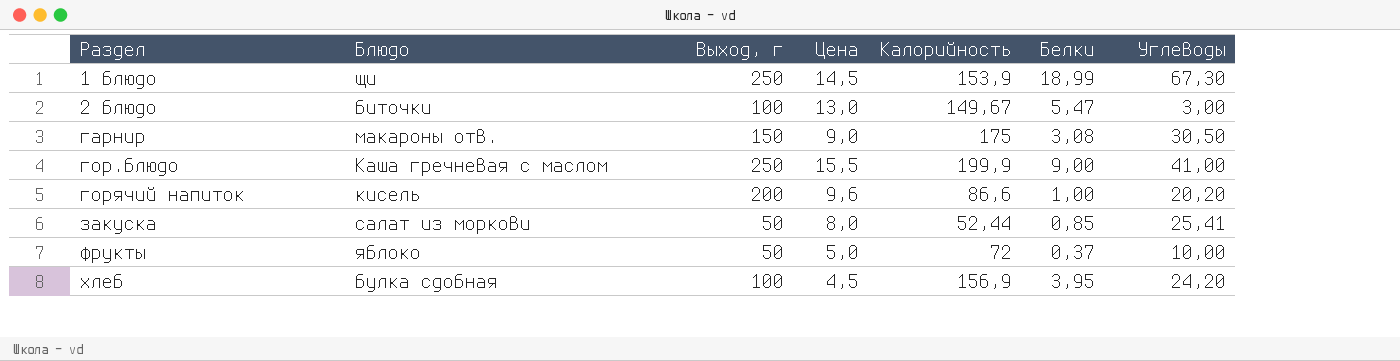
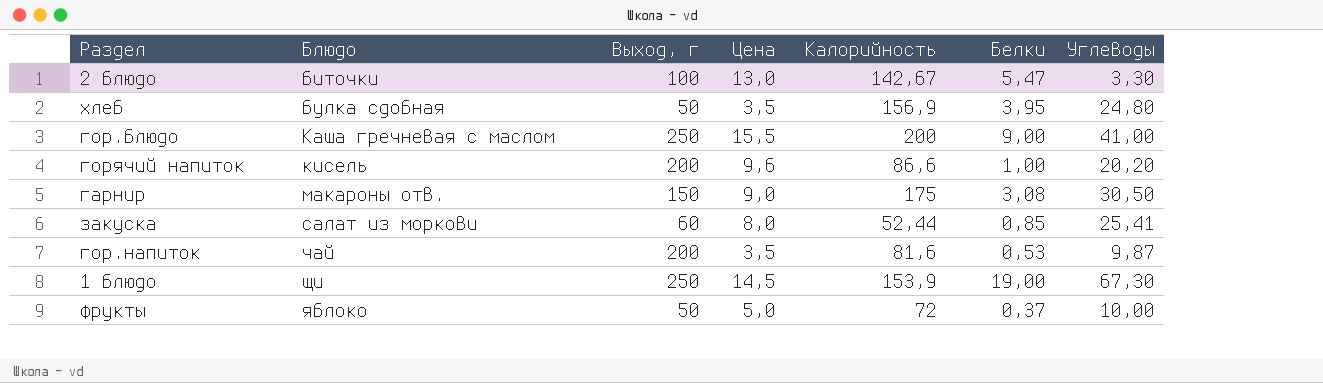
row order: Раздел ascending -> Блюдо ascending
2 блюдо | Калорийность: 149,67 -> 142,67
2 блюдо | Углеводы: 3,00 -> 3,30
хлеб | Выход, г: 100 -> 50
хлеб | Цена: 4,5 -> 3,5
хлеб | Углеводы: 24,20 -> 24,80
гор.блюдо | Калорийность: 199,9 -> 200
закуска | Выход, г: 50 -> 60
row гор.напиток: none -> чай | 200 | 3,5 | 81,6 | 0,53 | 9,87
1 блюдо | Белки: 18,99 -> 19,00

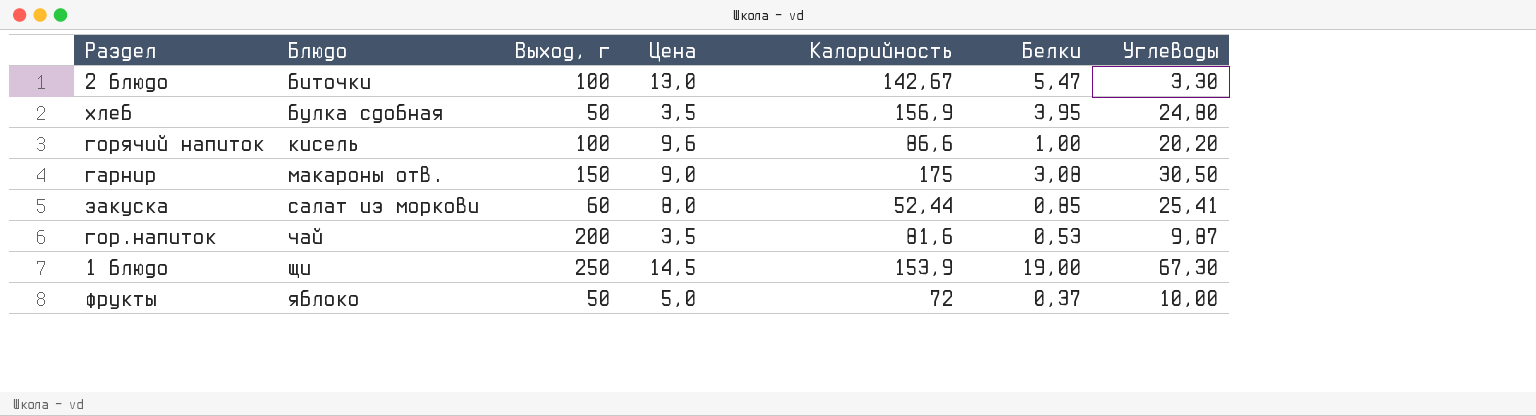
row гор.блюдо: Каша гречневая с маслом | 250 | 15,5 | 200 | 9,00 | 41,00 -> none
горячий напиток | Выход, г: 200 -> 100

